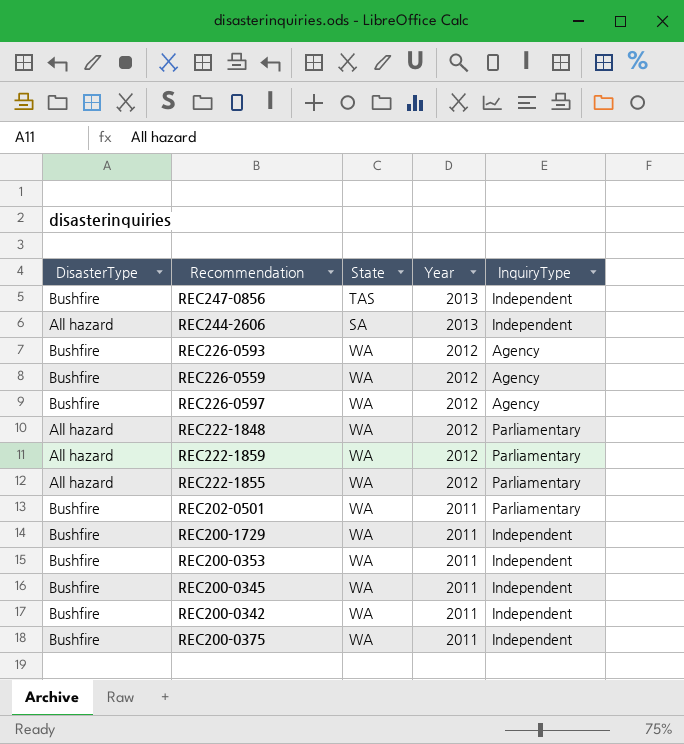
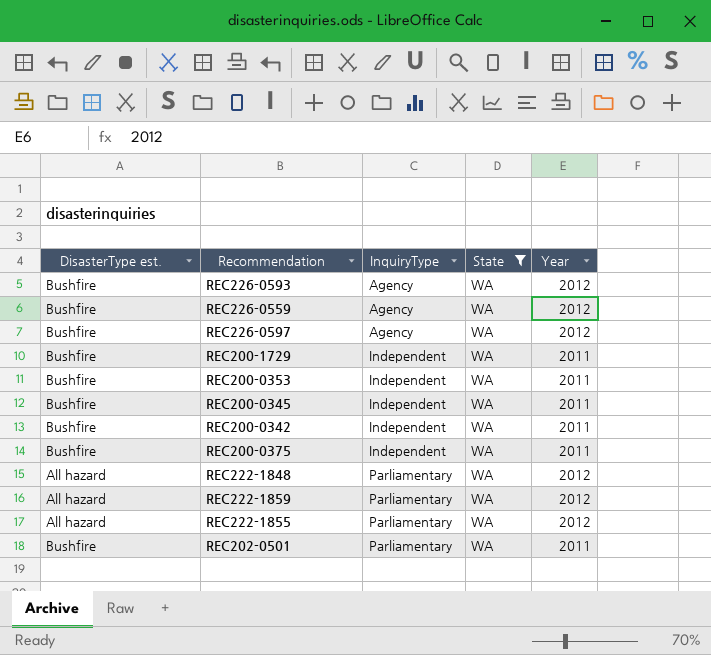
filter: none -> State = WA
row order: Year descending -> InquiryType ascending
column name: DisasterType -> DisasterType est.
column InquiryType | position: 5 -> 3

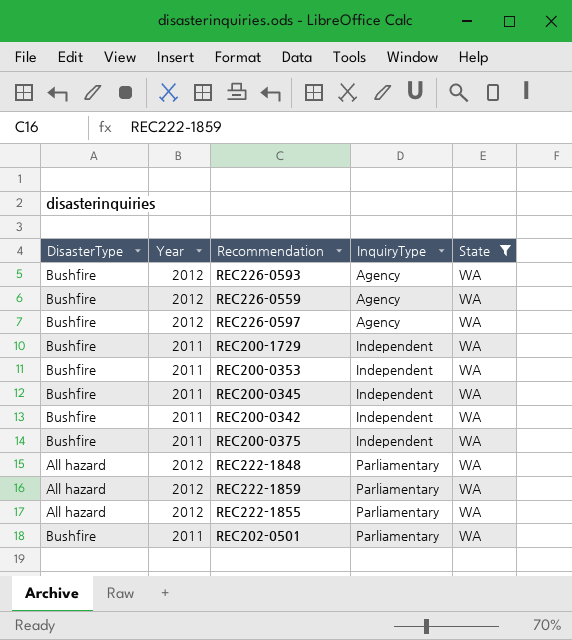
column name: DisasterType est. -> DisasterType
column Year | position: 5 -> 2

